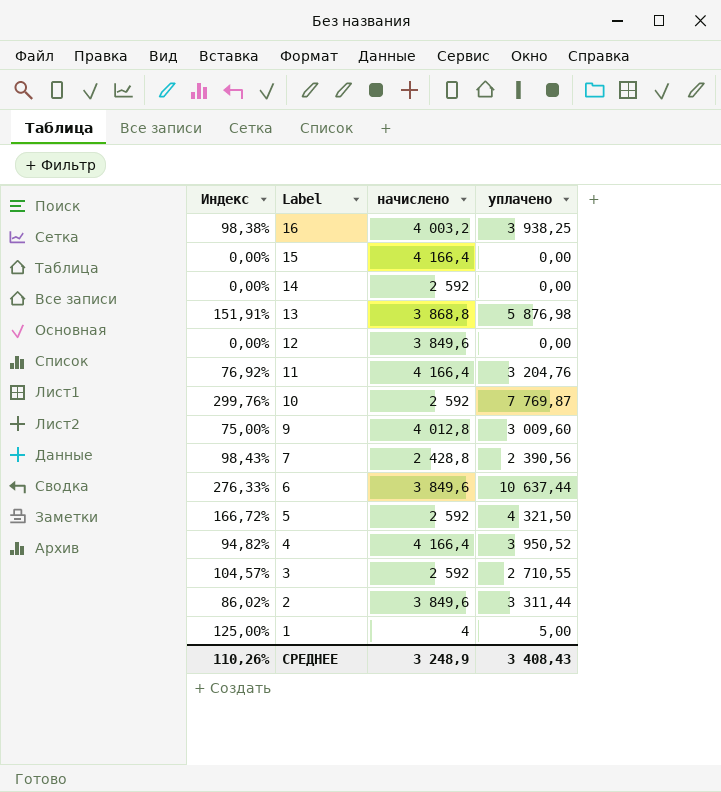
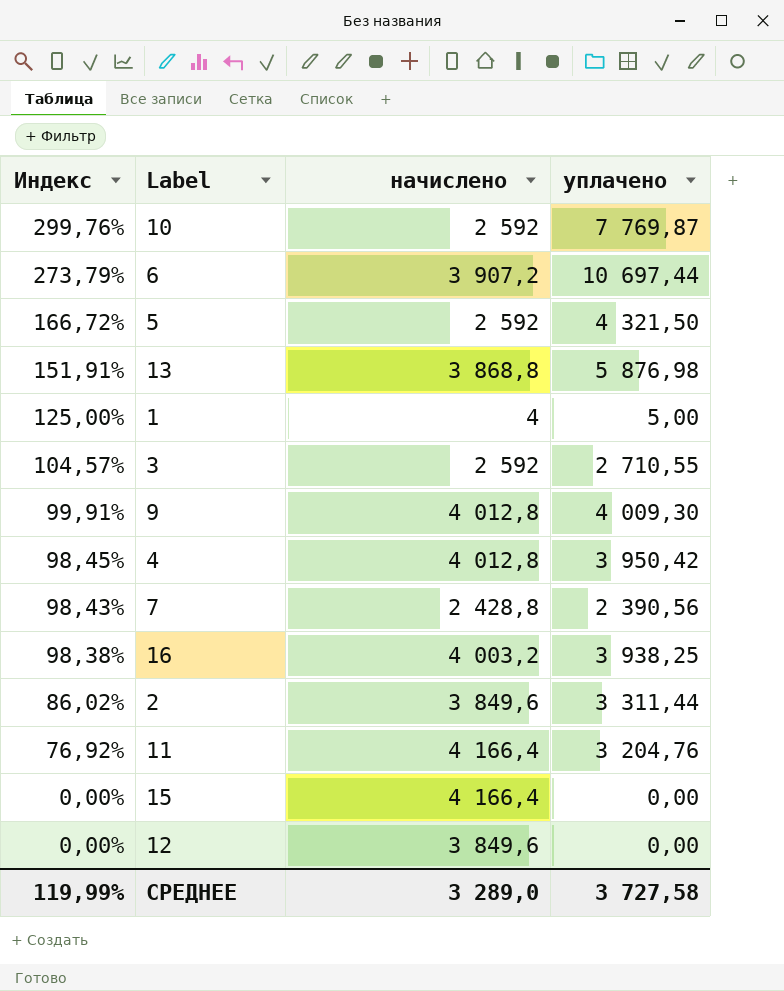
row order: Label descending -> Индекс descending
row 14: 0,00% | 2 592 | 0,00 -> none
6 | Индекс: 276,33% -> 273,79%
6 | начислено: 3 849,6 -> 3 907,2
6 | уплачено: 10 637,44 -> 10 697,44
9 | Индекс: 75,00% -> 99,91%
9 | уплачено: 3 009,60 -> 4 009,30
4 | Индекс: 94,82% -> 98,45%
4 | начислено: 4 166,4 -> 4 012,8
4 | уплачено: 3 950,52 -> 3 950,42
СРЕДНЕЕ | Индекс: 110,26% -> 119,99%
СРЕДНЕЕ | начислено: 3 248,9 -> 3 289,0
СРЕДНЕЕ | уплачено: 3 408,43 -> 3 727,58

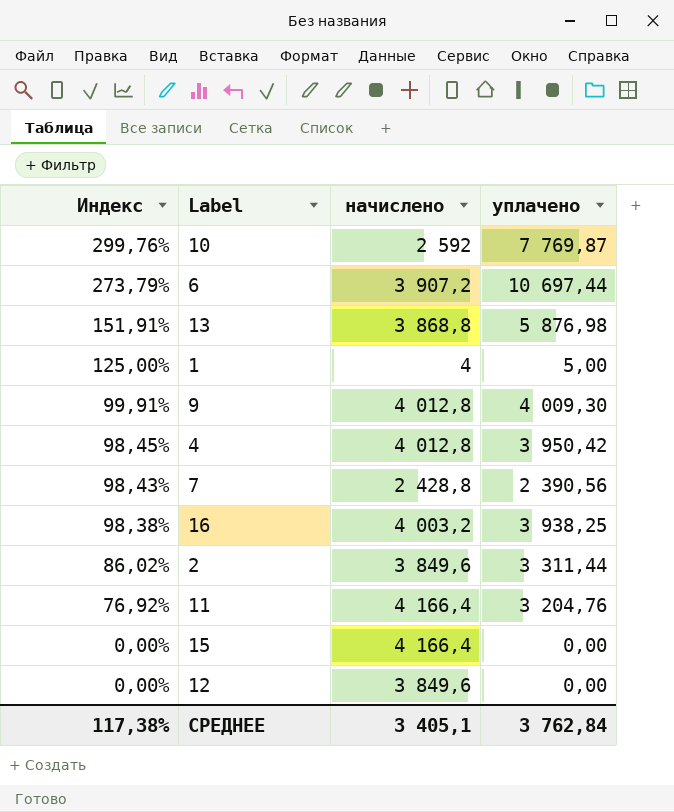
row 5: 166,72% | 2 592 | 4 321,50 -> none
row 3: 104,57% | 2 592 | 2 710,55 -> none
СРЕДНЕЕ | Индекс: 119,99% -> 117,38%
СРЕДНЕЕ | начислено: 3 289,0 -> 3 405,1
СРЕДНЕЕ | уплачено: 3 727,58 -> 3 762,84

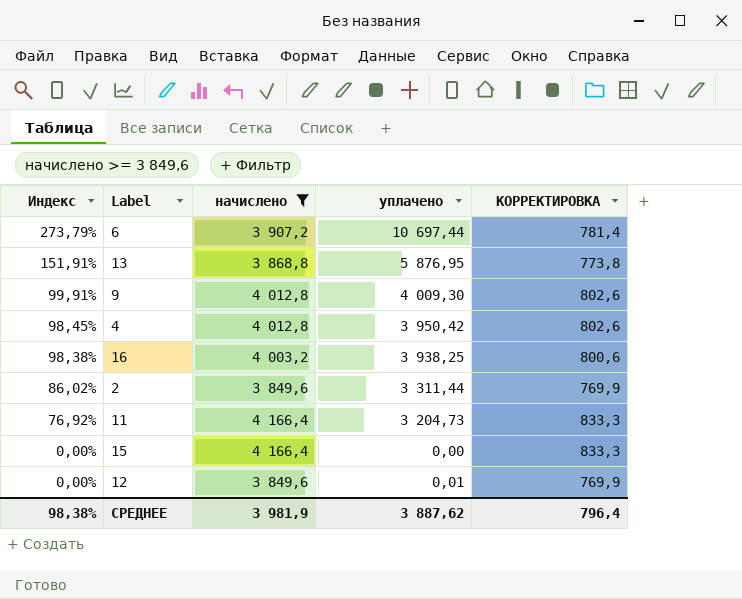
filter: none -> начислено >= 3 849,6
column КОРРЕКТИРОВКА | formula: none -> [начислено] * 0,2
13 | уплачено: 5 876,98 -> 5 876,95
11 | уплачено: 3 204,76 -> 3 204,73
12 | уплачено: 0,00 -> 0,01
СРЕДНЕЕ | Индекс: 117,38% -> 98,38%
СРЕДНЕЕ | начислено: 3 405,1 -> 3 981,9
СРЕДНЕЕ | уплачено: 3 762,84 -> 3 887,62

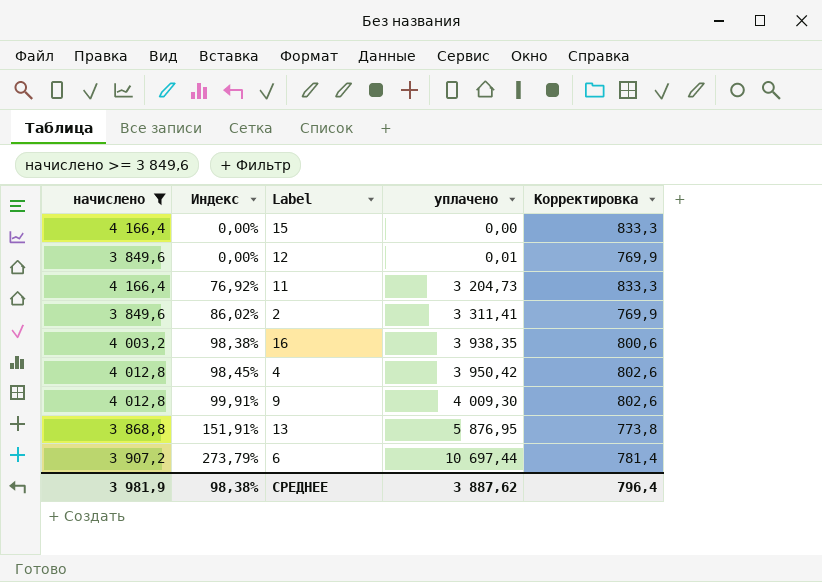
row order: Индекс descending -> Индекс ascending
column начислено | position: 3 -> 1
column name: КОРРЕКТИРОВКА -> Корректировка
2 | уплачено: 3 311,44 -> 3 311,41
16 | уплачено: 3 938,25 -> 3 938,35

